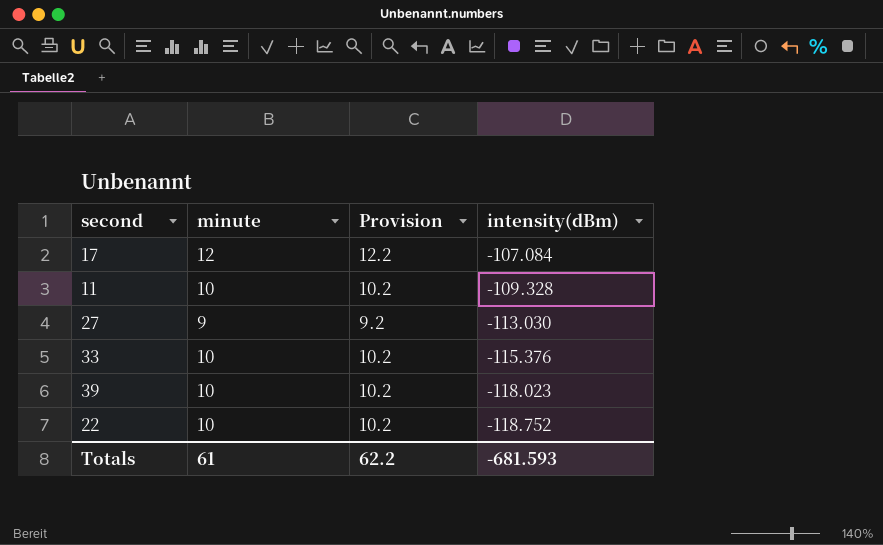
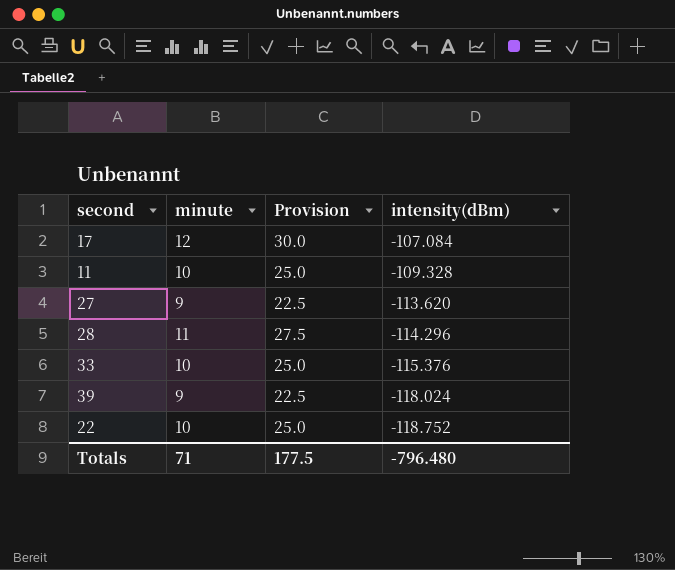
column Provision | formula: [minute] * 1.02 -> [minute] * 2.5
27 | intensity(dBm): -113.030 -> -113.620
row 28: none -> 11 | 27.5 | -114.296
39 | minute: 10 -> 9
39 | intensity(dBm): -118.023 -> -118.024
Totals | minute: 61 -> 71
Totals | Provision: 62.2 -> 177.5
Totals | intensity(dBm): -681.593 -> -796.480

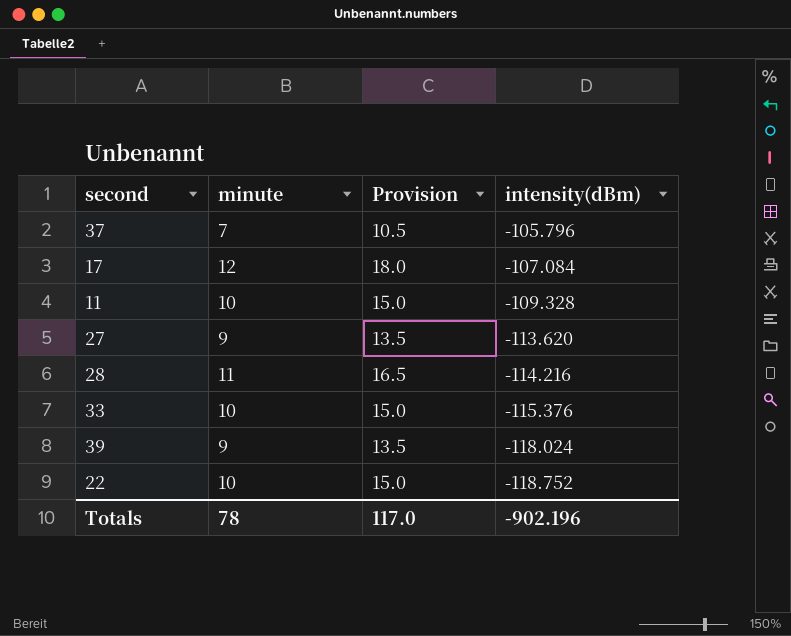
column Provision | formula: [minute] * 2.5 -> [minute] * 1.5
row 37: none -> 7 | 10.5 | -105.796
28 | intensity(dBm): -114.296 -> -114.216
Totals | minute: 71 -> 78
Totals | Provision: 177.5 -> 117.0
Totals | intensity(dBm): -796.480 -> -902.196

